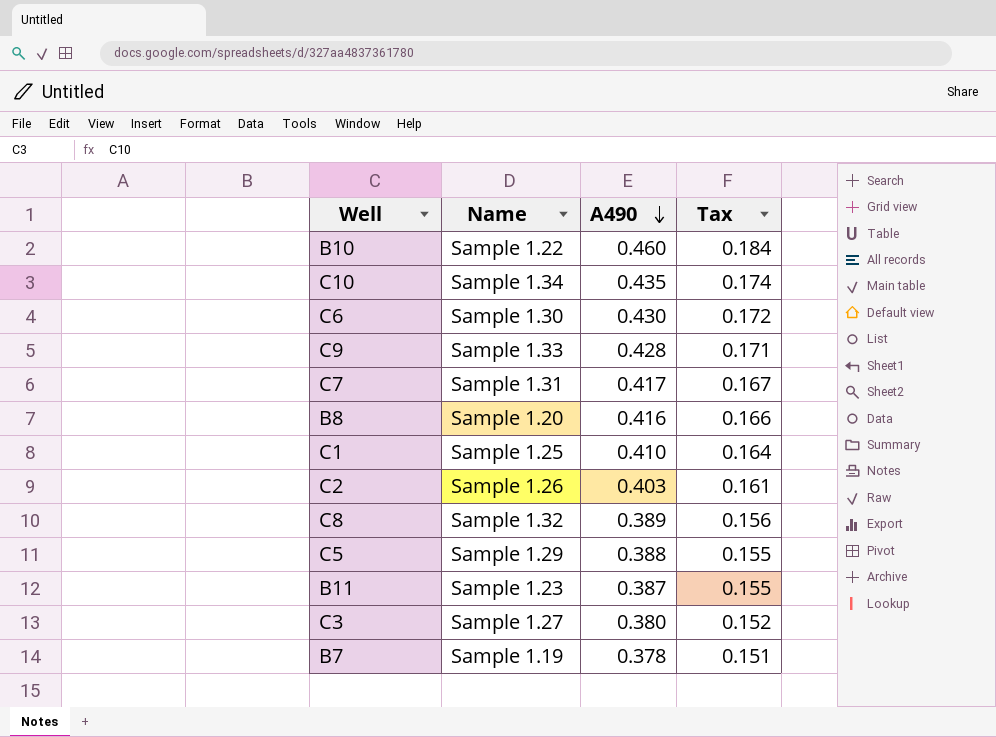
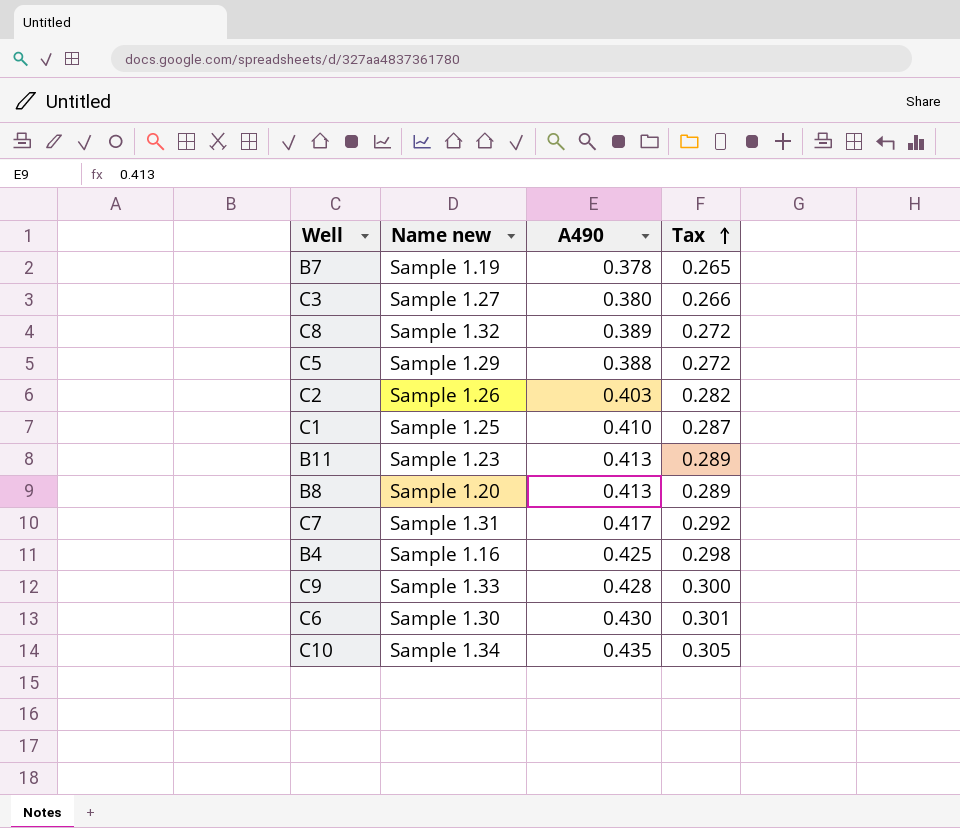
row order: A490 descending -> Tax ascending
column name: Name -> Name new
column Tax | formula: [A490] * 0.4 -> [A490] * 0.7
row B10: Sample 1.22 | 0.460 | 0.184 -> none
B11 | A490: 0.387 -> 0.413
B8 | A490: 0.416 -> 0.413
row B4: none -> Sample 1.16 | 0.425 | 0.298

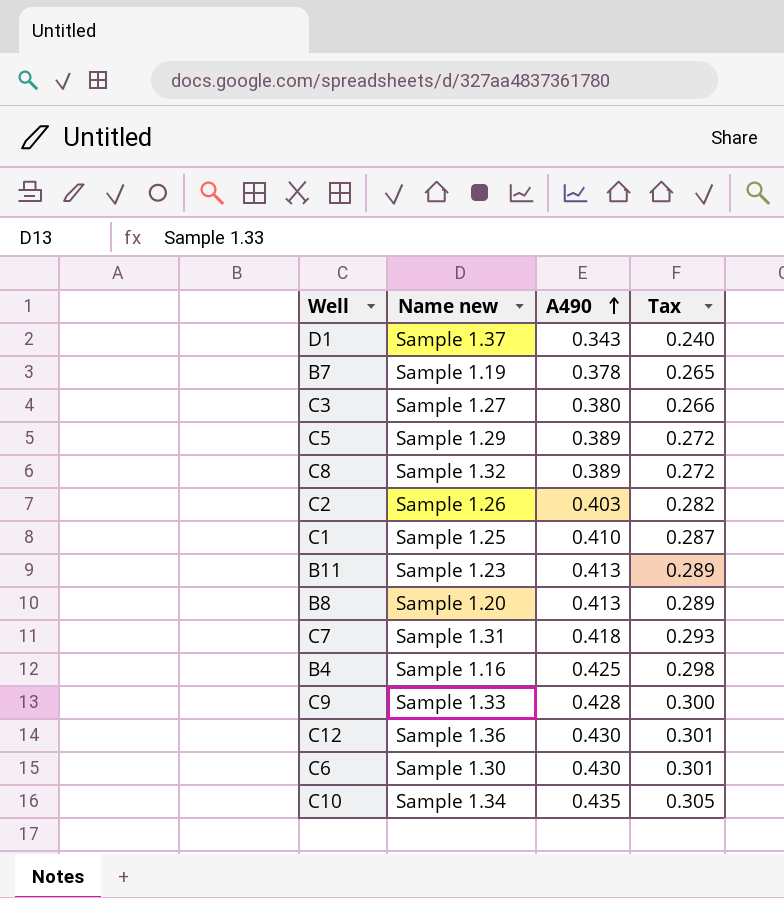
row order: Tax ascending -> A490 ascending
row D1: none -> Sample 1.37 | 0.343 | 0.240
C5 | A490: 0.388 -> 0.389
C7 | A490: 0.417 -> 0.418
C7 | Tax: 0.292 -> 0.293
row C12: none -> Sample 1.36 | 0.430 | 0.301

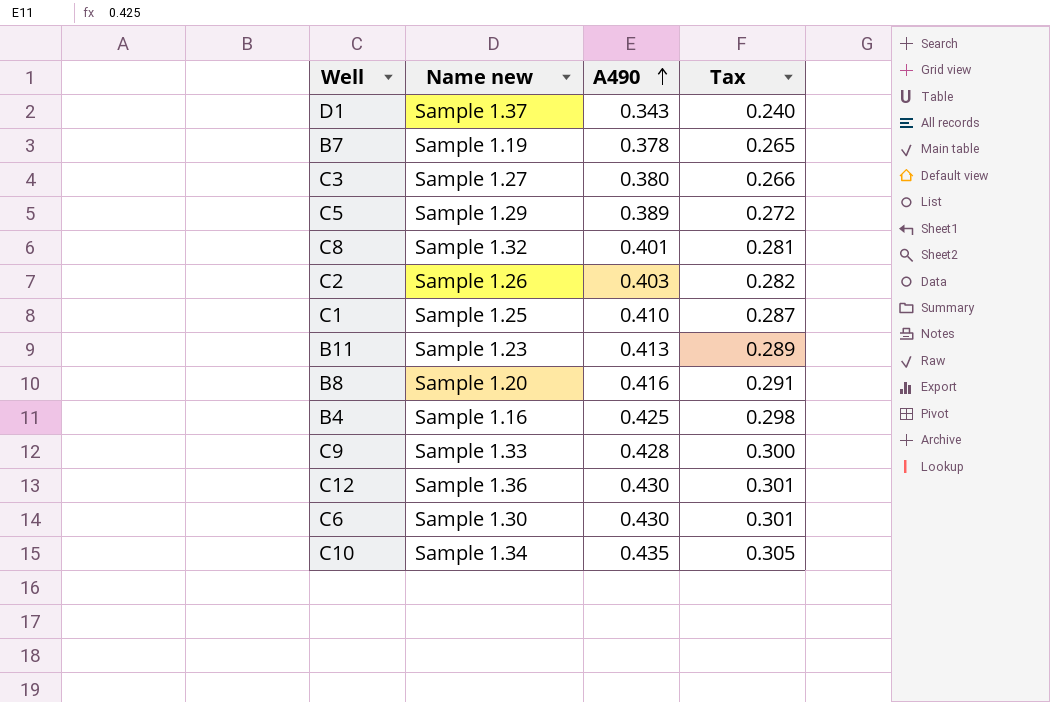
row C7: Sample 1.31 | 0.418 | 0.293 -> none
C8 | A490: 0.389 -> 0.401
C8 | Tax: 0.272 -> 0.281
B8 | A490: 0.413 -> 0.416
B8 | Tax: 0.289 -> 0.291

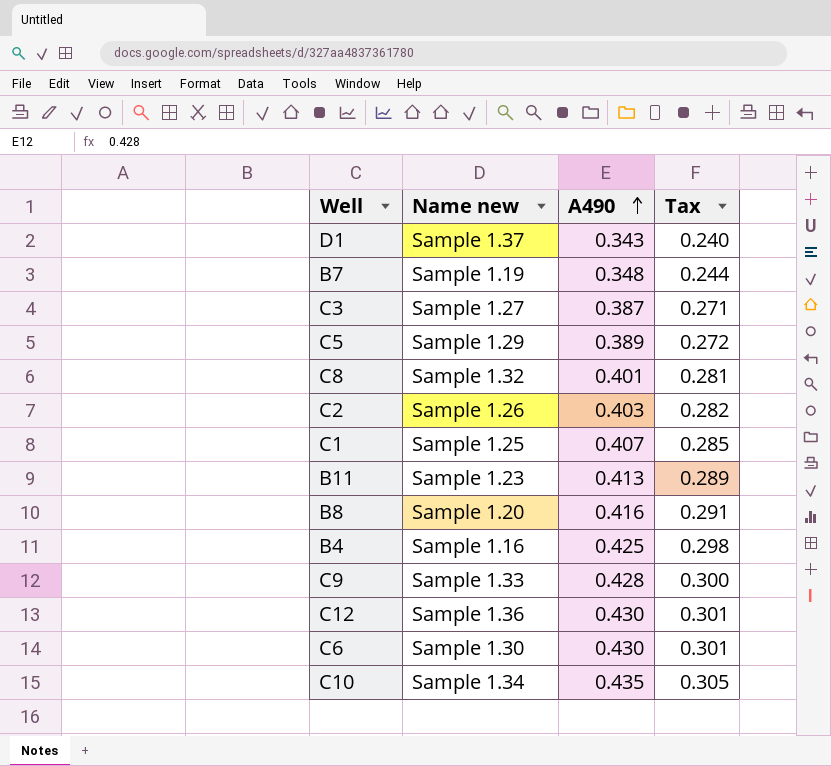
B7 | A490: 0.378 -> 0.348
B7 | Tax: 0.265 -> 0.244
C3 | A490: 0.380 -> 0.387
C3 | Tax: 0.266 -> 0.271
C1 | A490: 0.410 -> 0.407
C1 | Tax: 0.287 -> 0.285

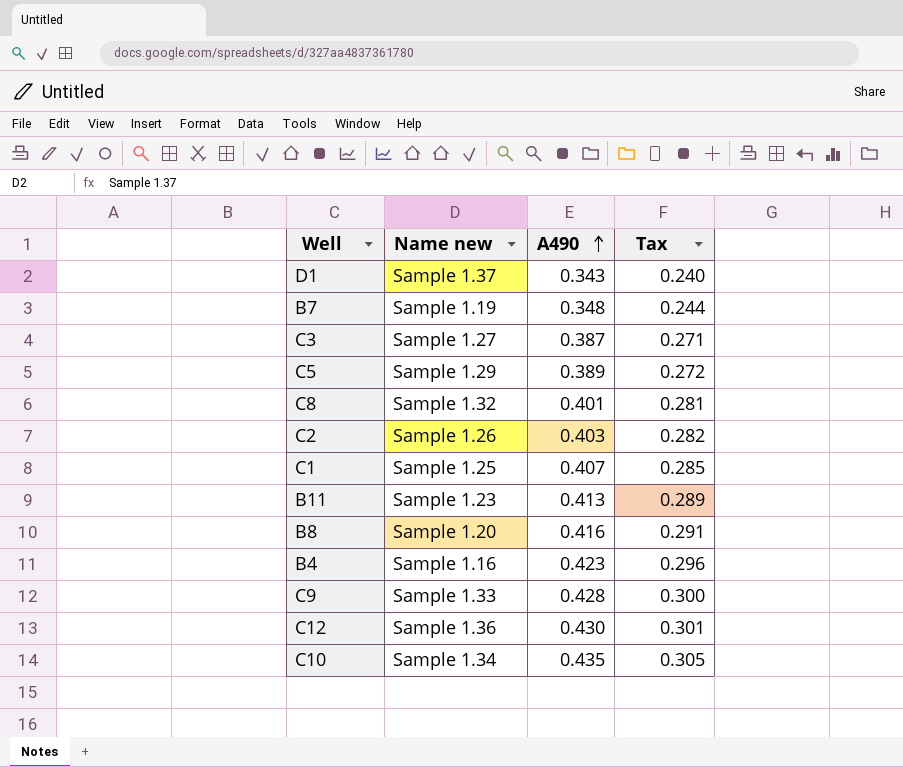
row C6: Sample 1.30 | 0.430 | 0.301 -> none
B4 | A490: 0.425 -> 0.423
B4 | Tax: 0.298 -> 0.296

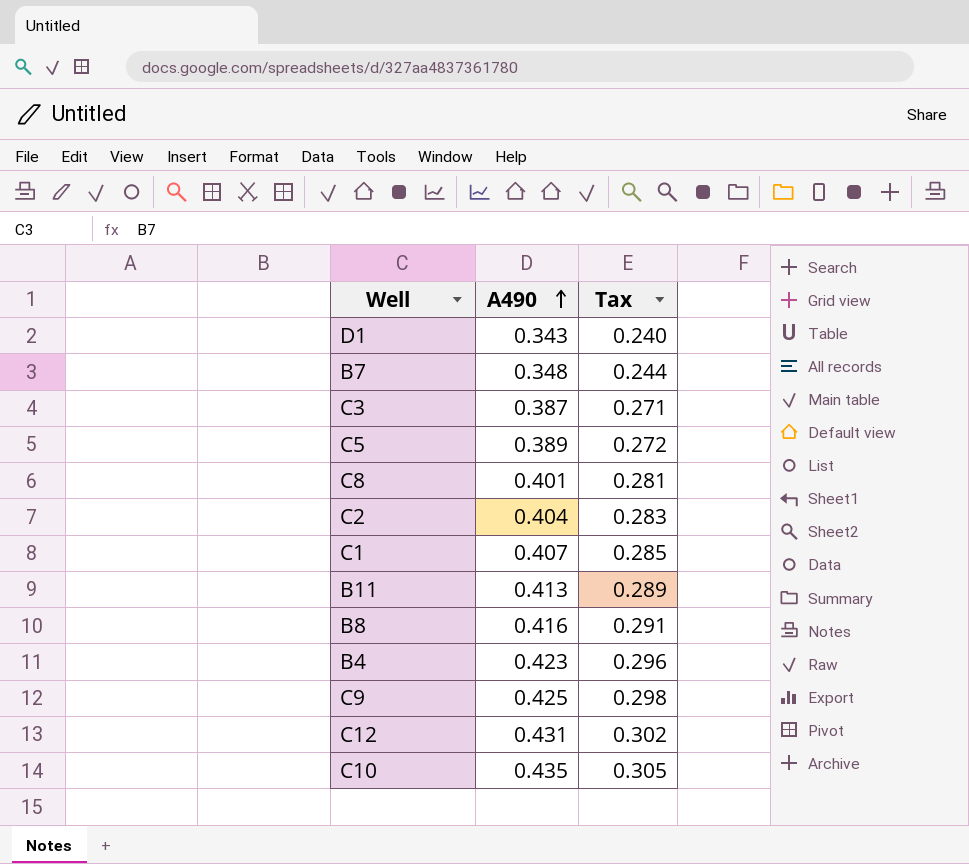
column Name new | position: 2 -> none
C2 | A490: 0.403 -> 0.404
C2 | Tax: 0.282 -> 0.283
C9 | A490: 0.428 -> 0.425
C9 | Tax: 0.300 -> 0.298
C12 | A490: 0.430 -> 0.431
C12 | Tax: 0.301 -> 0.302

